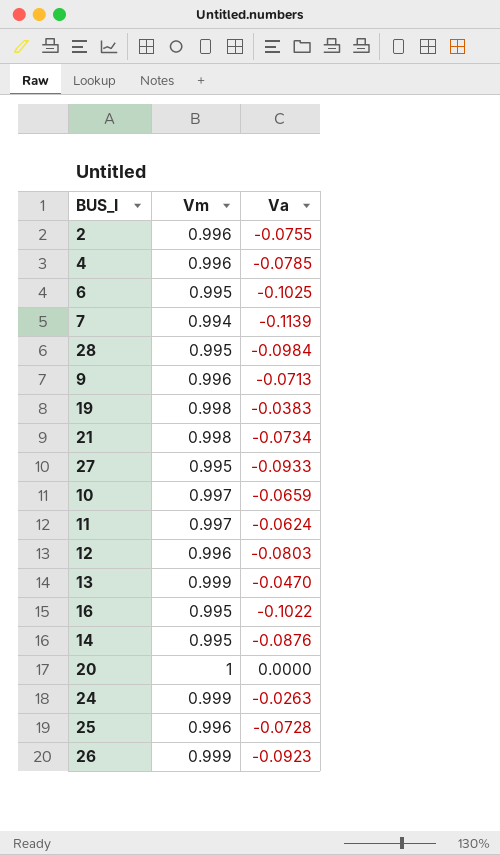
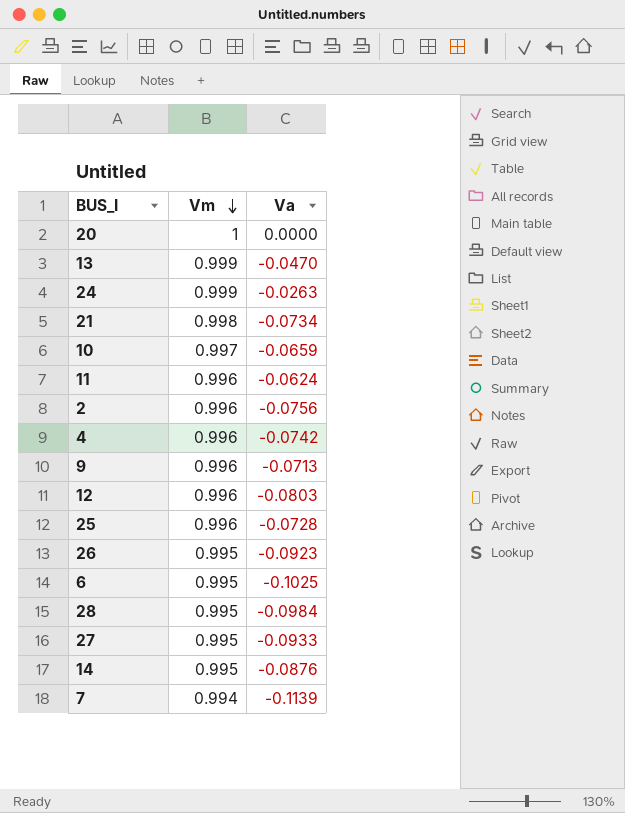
row order: none -> Vm descending
row 19: 0.998 | -0.0383 -> none
row 16: 0.995 | -0.1022 -> none
11 | Vm: 0.997 -> 0.996
2 | Va: -0.0755 -> -0.0756
4 | Va: -0.0785 -> -0.0742
26 | Vm: 0.999 -> 0.995

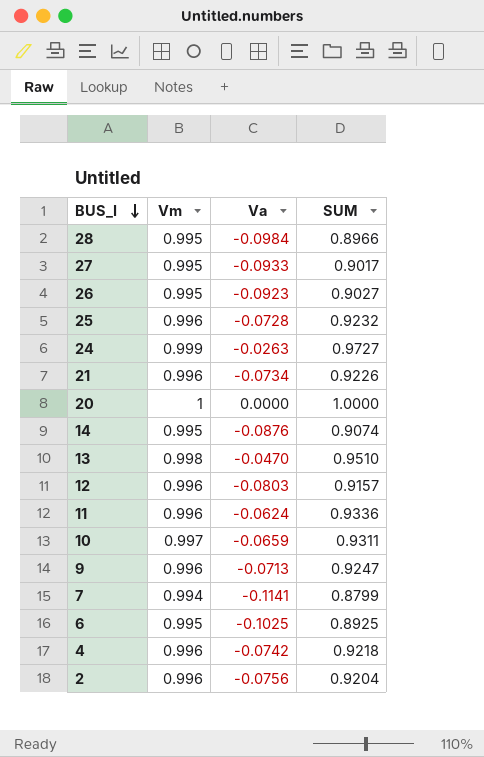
row order: Vm descending -> BUS_I descending
column SUM | formula: none -> [Vm] + [Va]
21 | Vm: 0.998 -> 0.996
13 | Vm: 0.999 -> 0.998
7 | Va: -0.1139 -> -0.1141

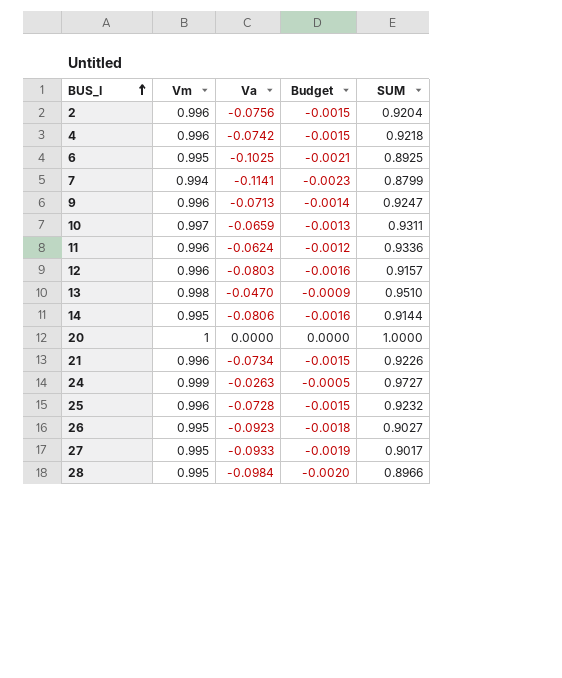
row order: BUS_I descending -> BUS_I ascending
column Budget | formula: none -> [Va] * 0.02
14 | Va: -0.0876 -> -0.0806
14 | SUM: 0.9074 -> 0.9144

